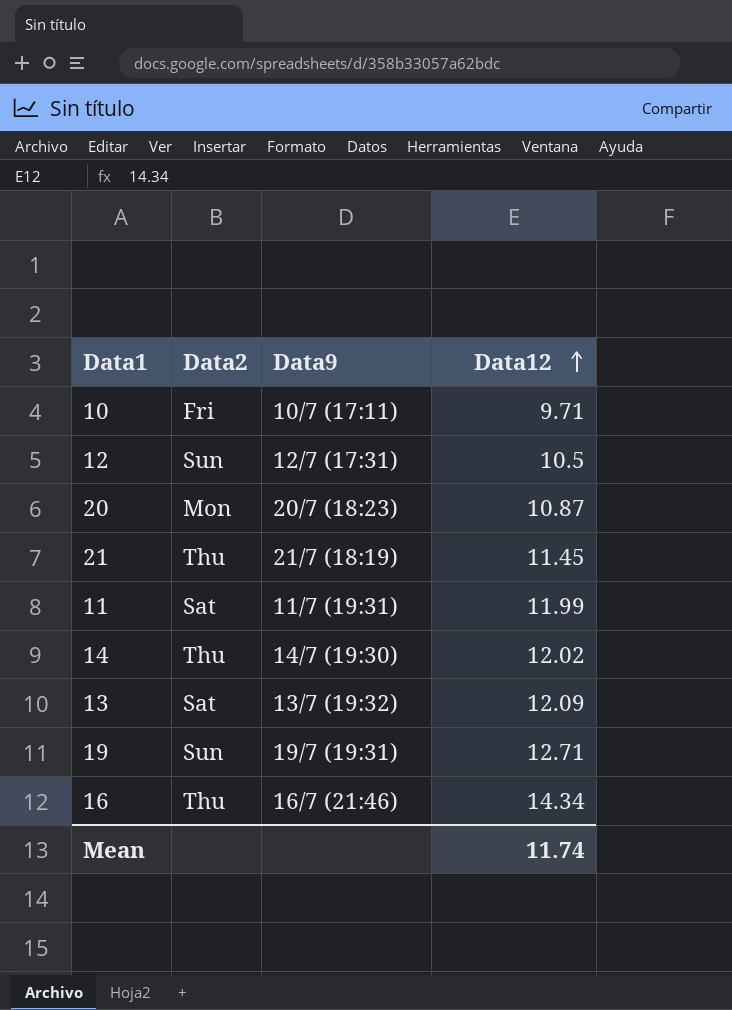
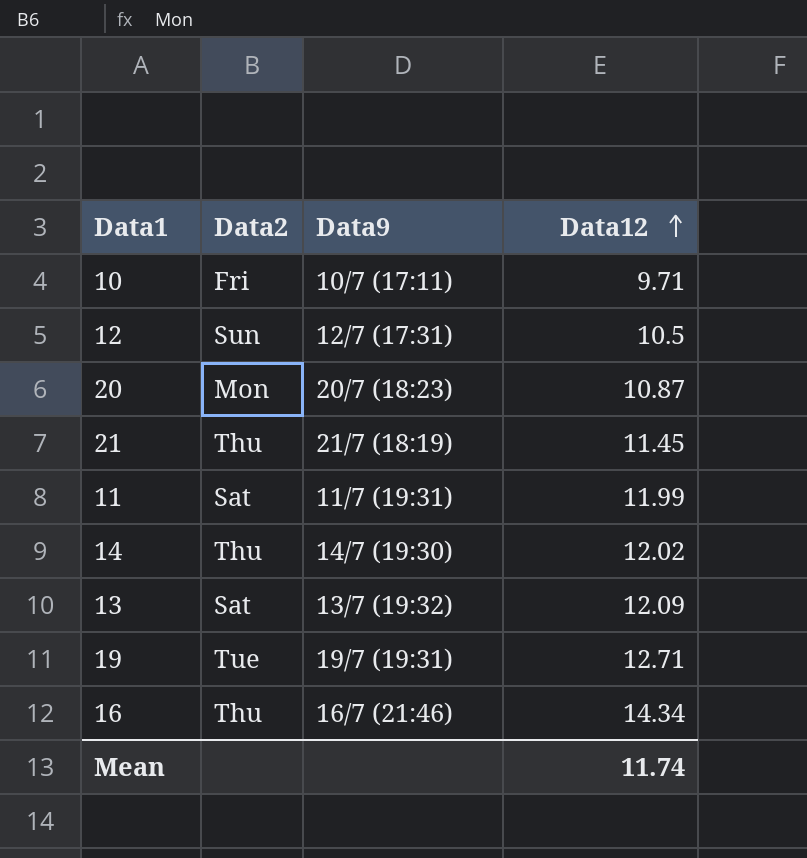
19 | Data2: Sun -> Tue

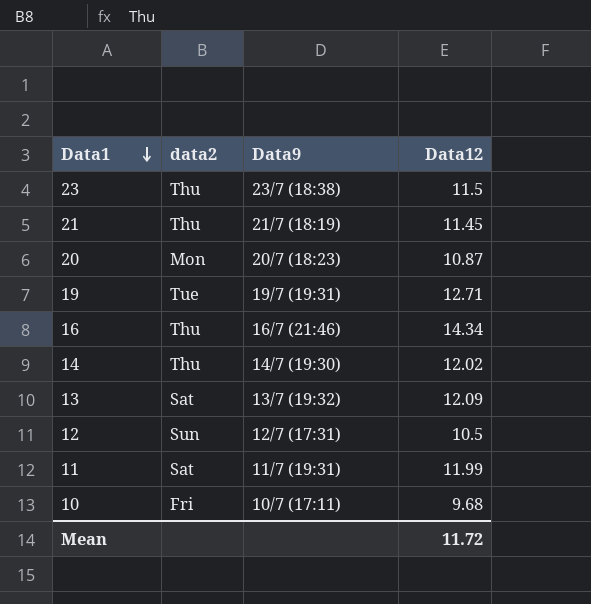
row order: Data12 ascending -> Data1 descending
column name: Data2 -> data2
row 23: none -> Thu | 23/7 (18:38) | 11.5
10 | Data12: 9.71 -> 9.68
Mean | Data12: 11.74 -> 11.72

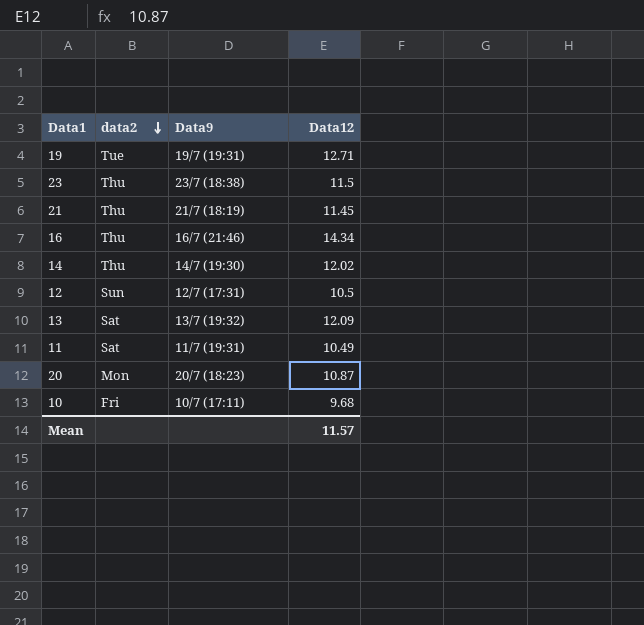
row order: Data1 descending -> data2 descending
11 | Data12: 11.99 -> 10.49
Mean | Data12: 11.72 -> 11.57

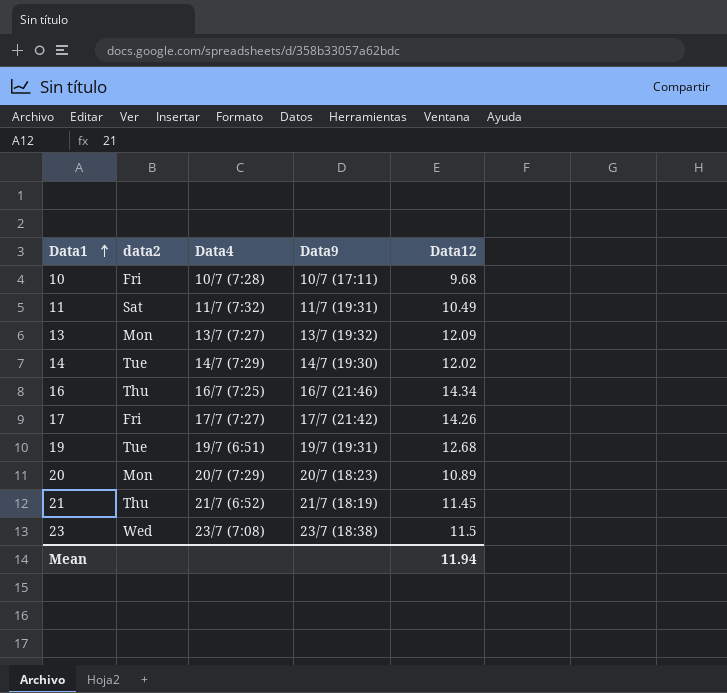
row order: data2 descending -> Data1 ascending
column Data4 | position: none -> 3
row 12: Sun | 12/7 (17:31) | 10.5 -> none
13 | data2: Sat -> Mon
14 | data2: Thu -> Tue
row 17: none -> Fri | 17/7 (7:27) | 17/7 (21:42) | 14.26
19 | Data12: 12.71 -> 12.68
20 | Data12: 10.87 -> 10.89
23 | data2: Thu -> Wed
Mean | Data12: 11.57 -> 11.94

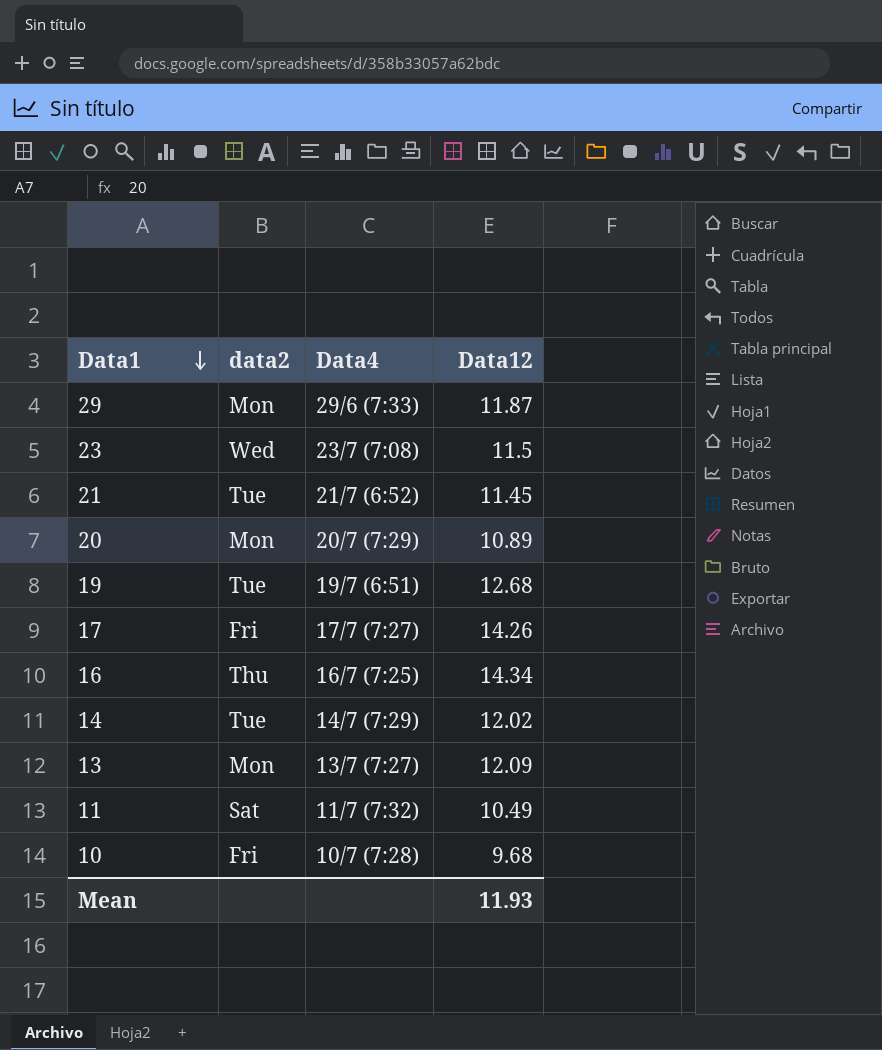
row order: Data1 ascending -> Data1 descending
column Data9 | position: 4 -> none
row 29: none -> Mon | 29/6 (7:33) | 11.87
21 | data2: Thu -> Tue
Mean | Data12: 11.94 -> 11.93

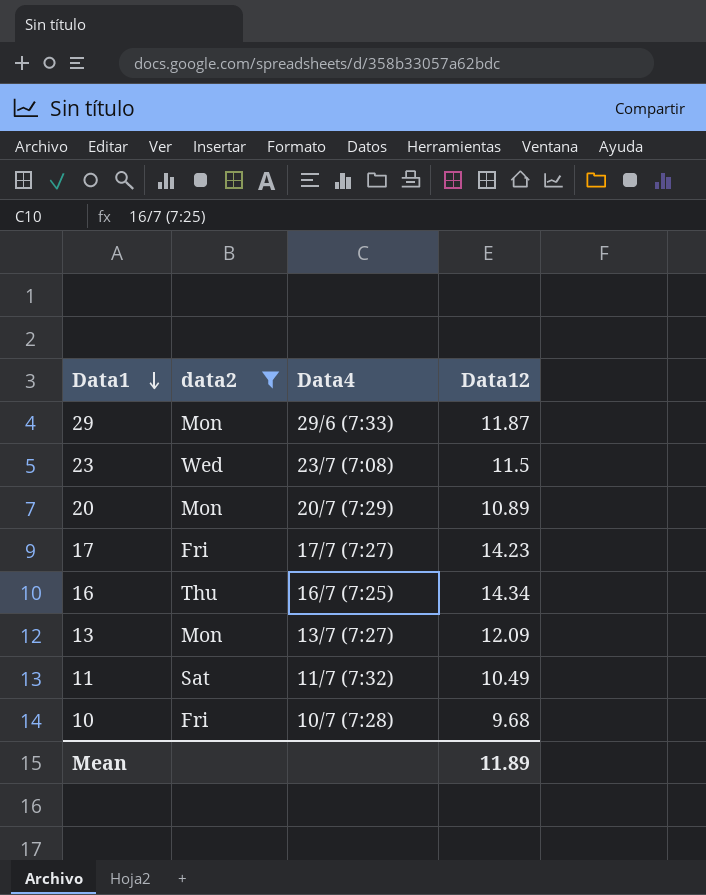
filter: none -> data2 != Tue
17 | Data12: 14.26 -> 14.23
Mean | Data12: 11.93 -> 11.89

